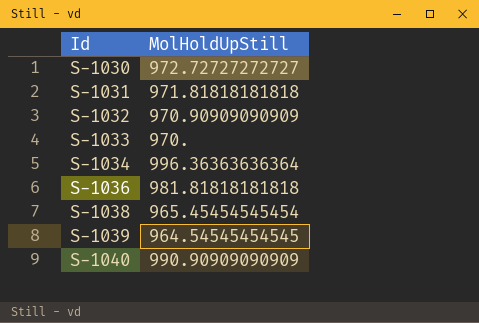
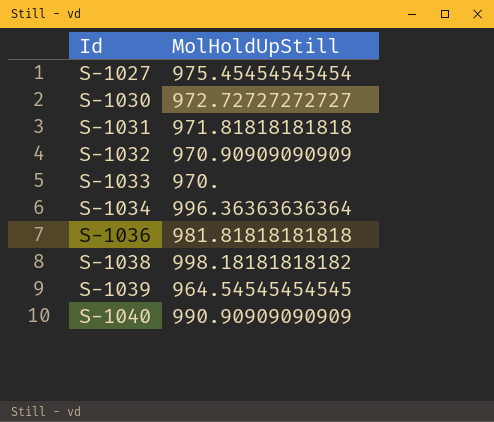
row S-1027: none -> 975.45454545454
S-1038 | MolHoldUpStill: 965.45454545454 -> 998.18181818182

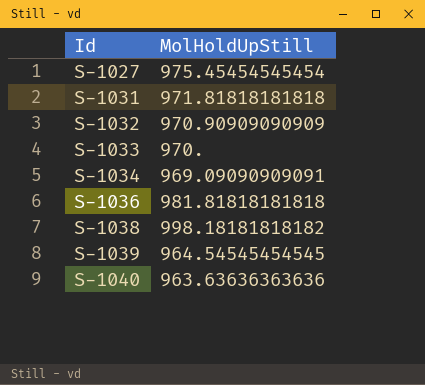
row S-1030: 972.72727272727 -> none
S-1034 | MolHoldUpStill: 996.36363636364 -> 969.09090909091
S-1040 | MolHoldUpStill: 990.90909090909 -> 963.63636363636

